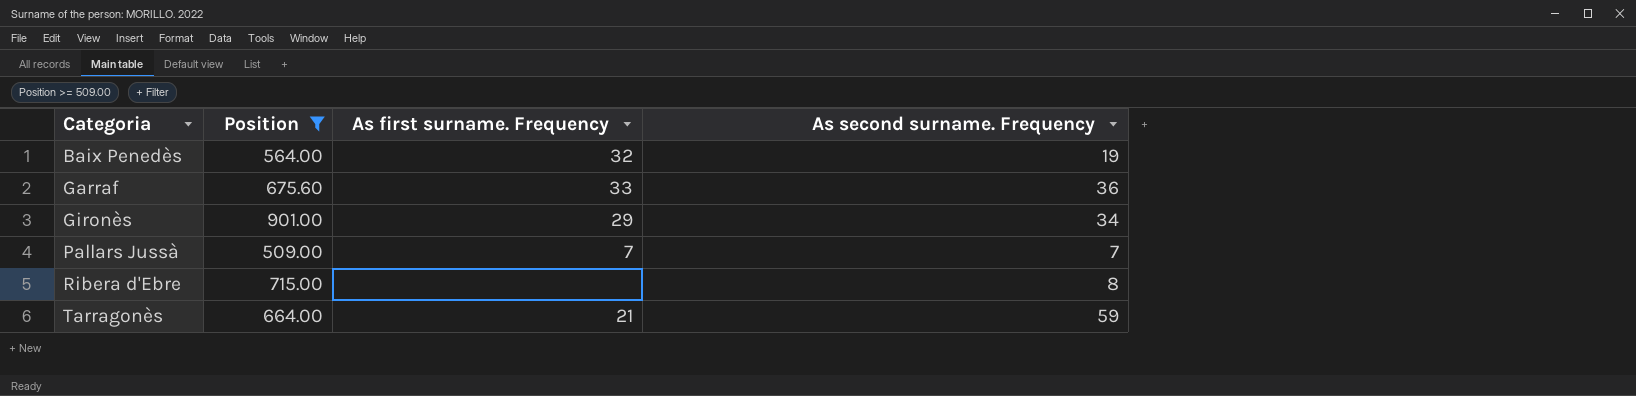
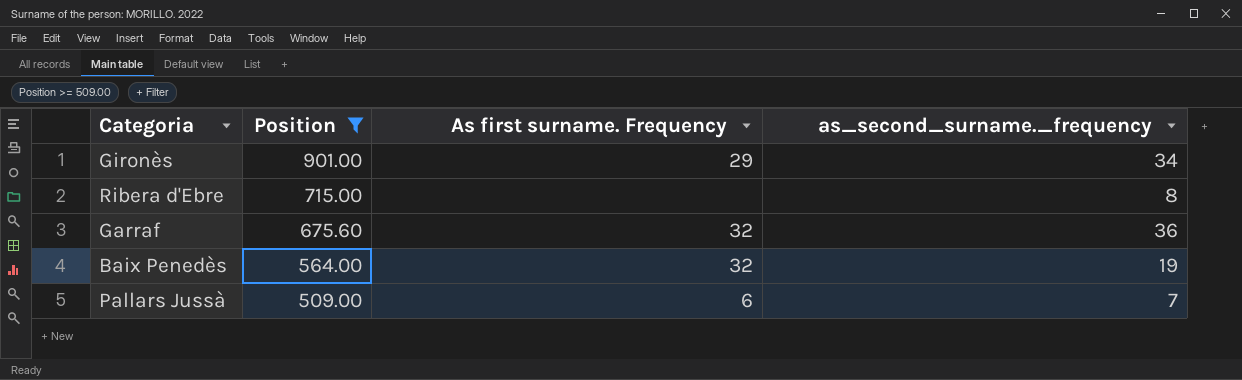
row order: Categoria ascending -> Position descending
column name: As second surname. Frequency -> as_second_surname._frequency
row Tarragonès: 664.00 | 21 | 59 -> none
Garraf | As first surname. Frequency: 33 -> 32
Pallars Jussà | As first surname. Frequency: 7 -> 6

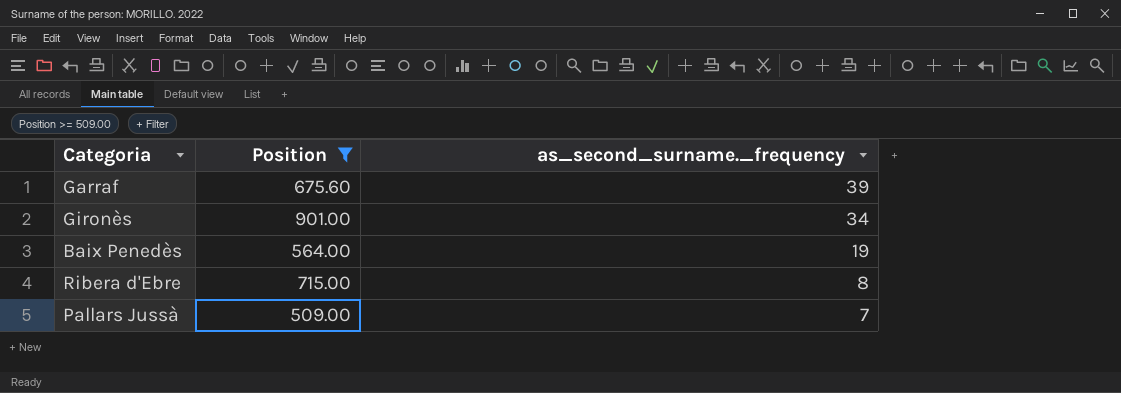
row order: Position descending -> as_second_surname._frequency descending
column As first surname. Frequency | position: 3 -> none
Garraf | as_second_surname._frequency: 36 -> 39

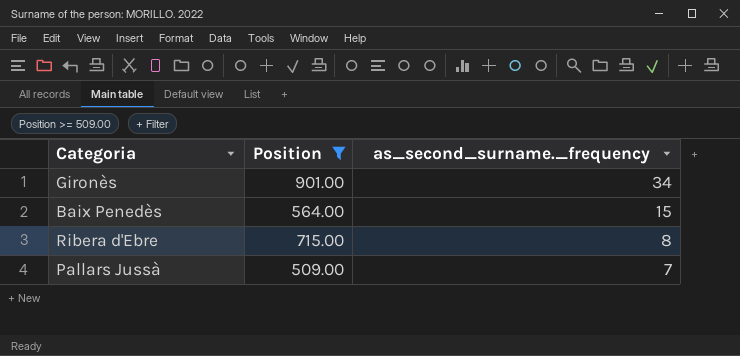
row Garraf: 675.60 | 39 -> none
Baix Penedès | as_second_surname._frequency: 19 -> 15

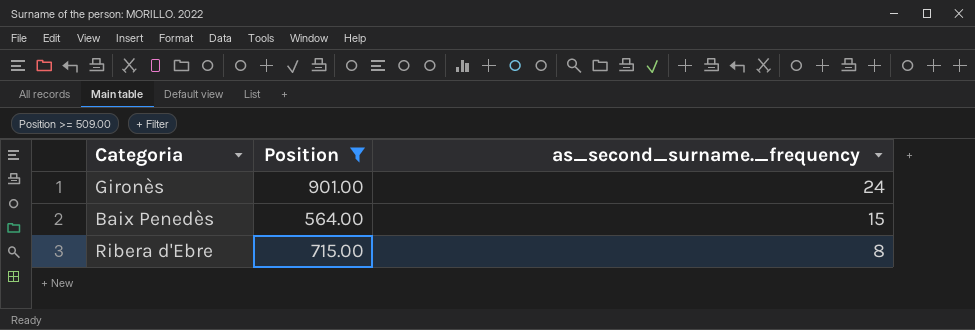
row Pallars Jussà: 509.00 | 7 -> none
Gironès | as_second_surname._frequency: 34 -> 24

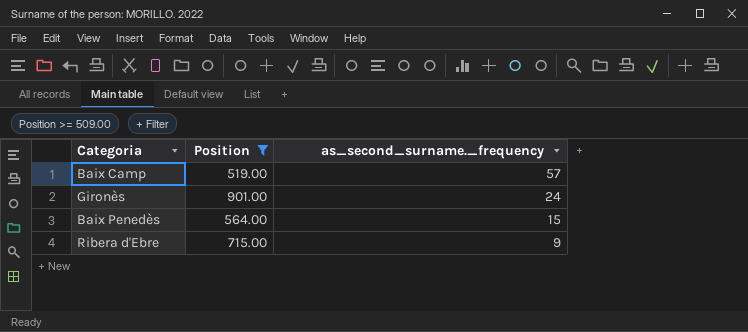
row Baix Camp: none -> 519.00 | 57
Ribera d'Ebre | as_second_surname._frequency: 8 -> 9

